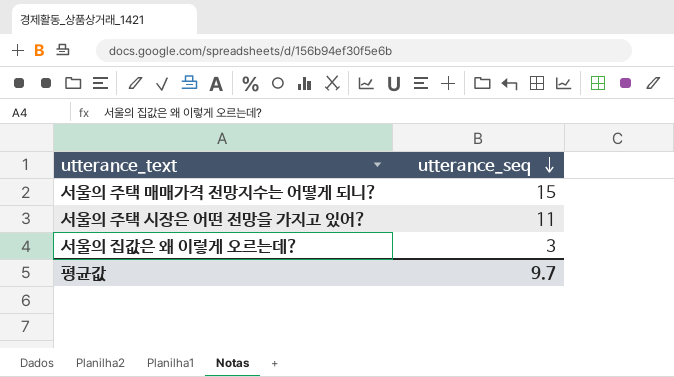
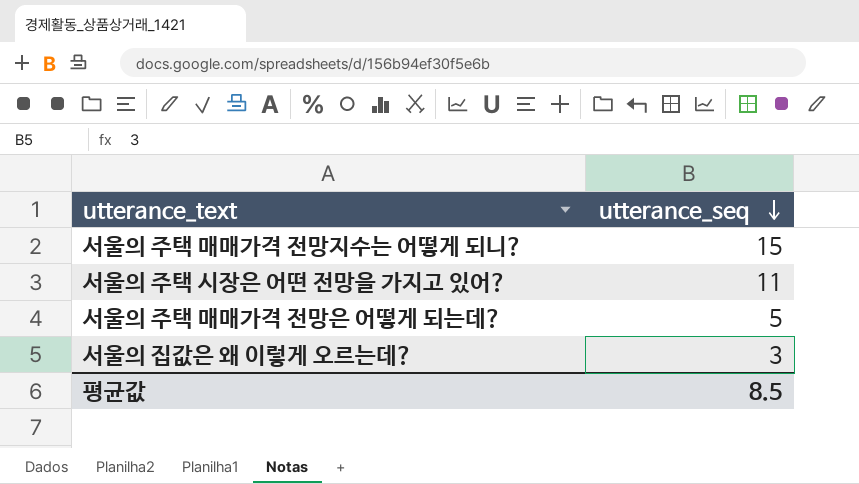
row 서울의 주택 매매가격 전망은 어떻게 되는데?: none -> 5
평균값 | utterance_seq: 9.7 -> 8.5

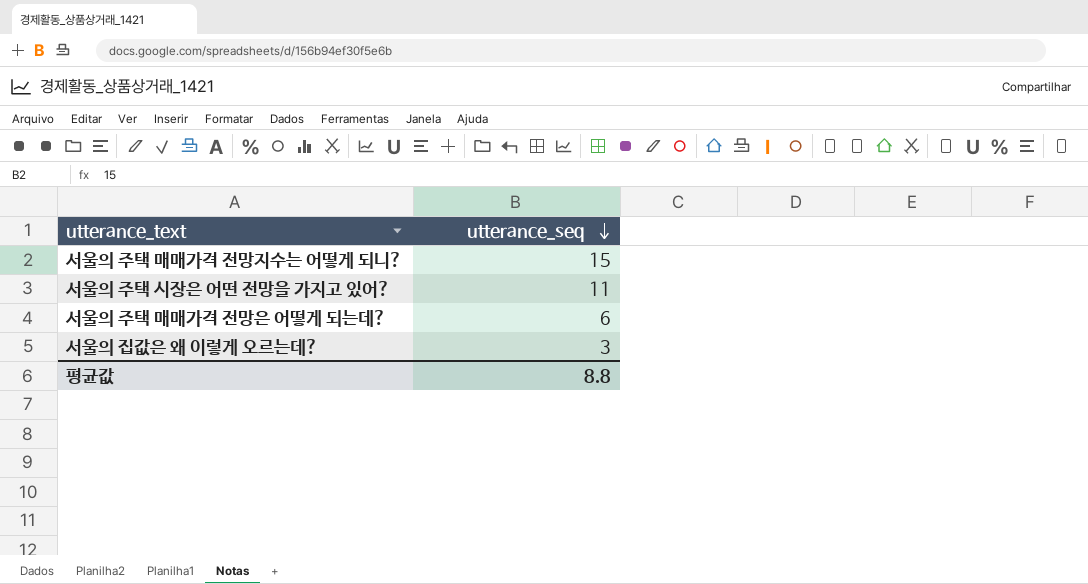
서울의 주택 매매가격 전망은 어떻게 되는데? | utterance_seq: 5 -> 6
평균값 | utterance_seq: 8.5 -> 8.8

